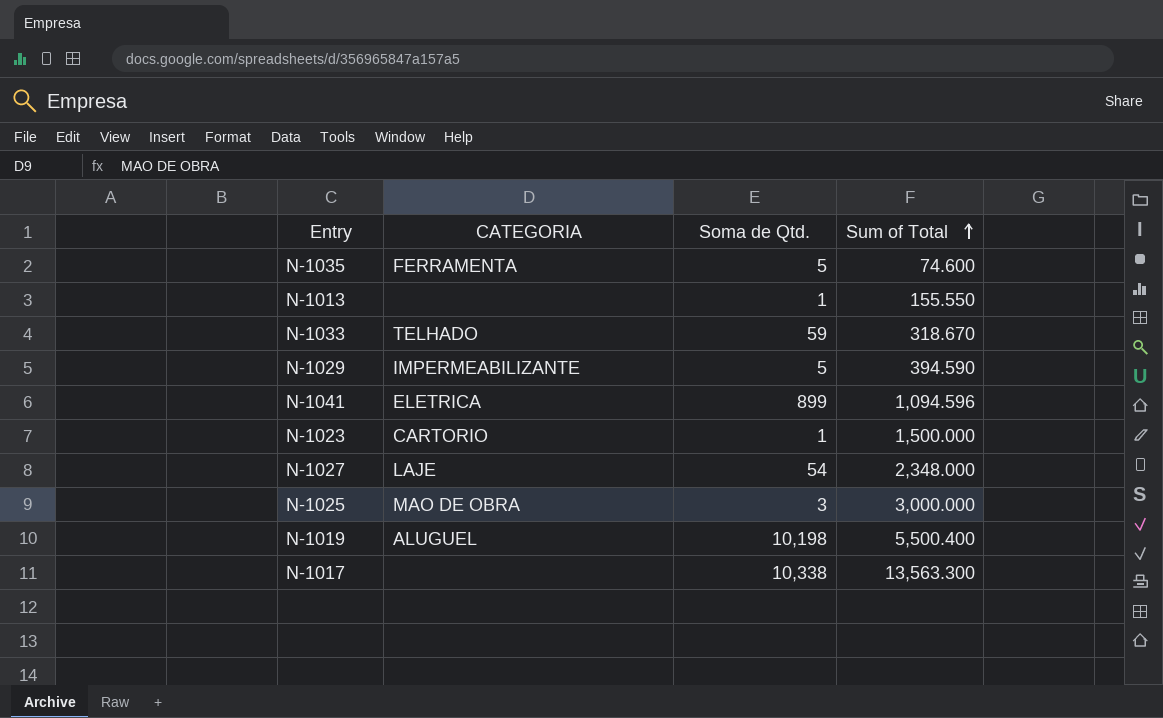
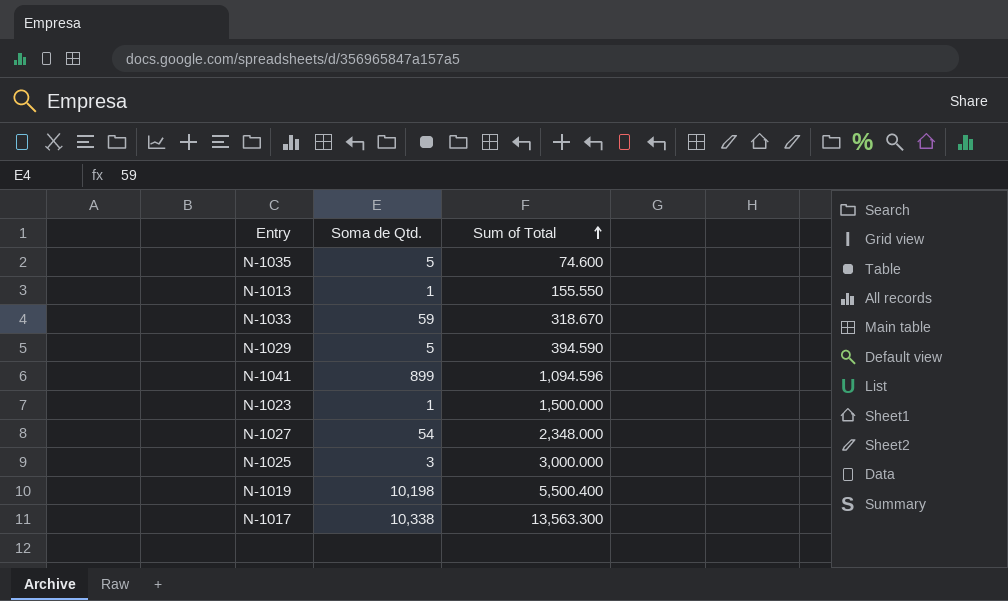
column CATEGORIA | position: 2 -> none

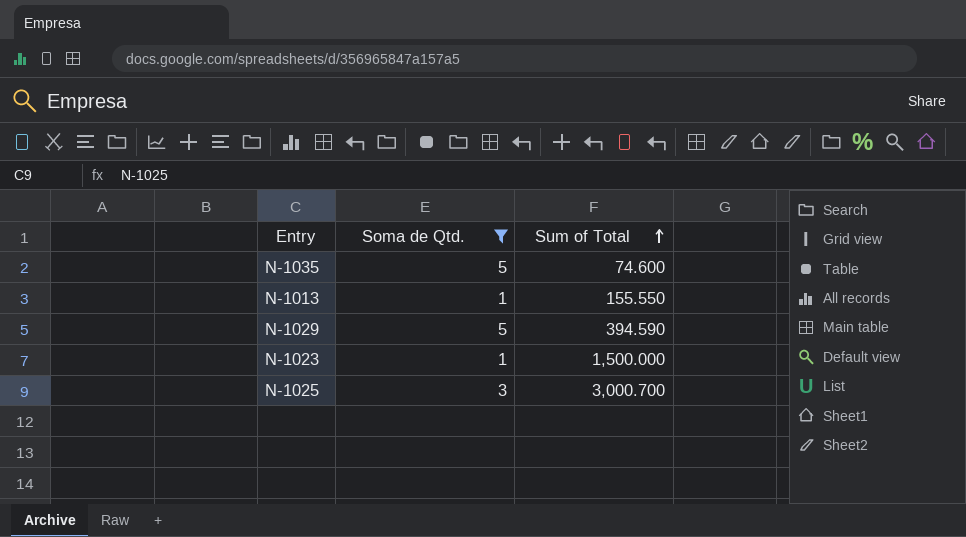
filter: none -> Soma de Qtd. <= 5
N-1025 | Sum of Total: 3,000.000 -> 3,000.700

